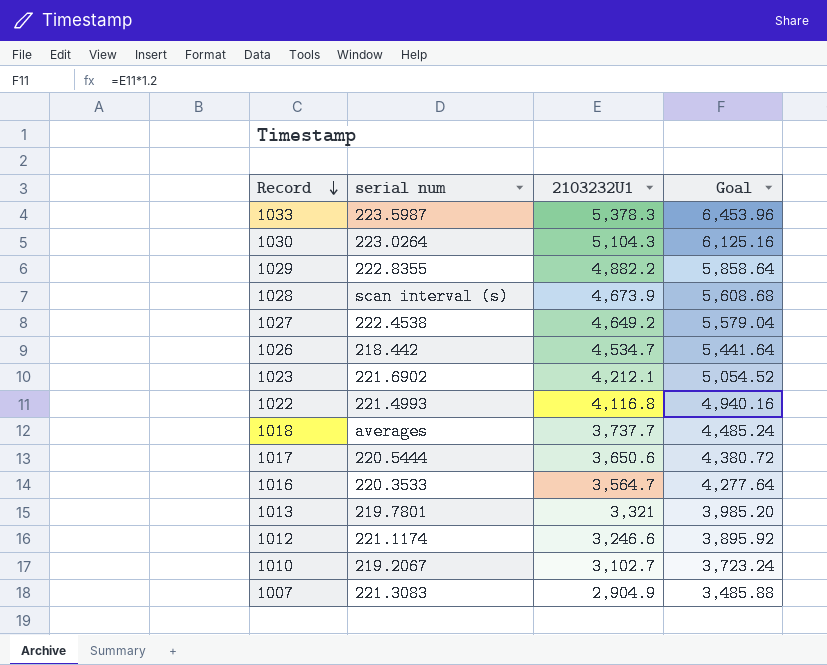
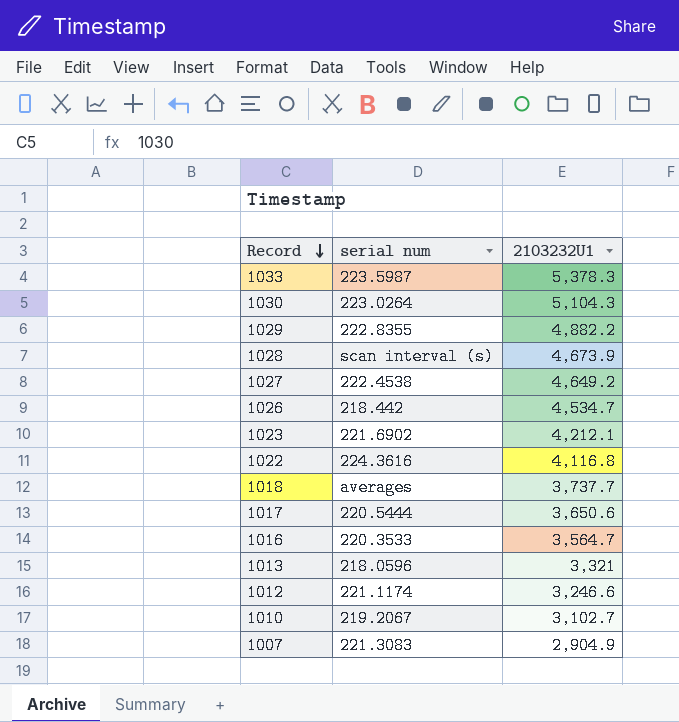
column Goal | formula: [2103232U1] * 1.2 -> none
1022 | serial num: 221.4993 -> 224.3616
1013 | serial num: 219.7801 -> 218.0596

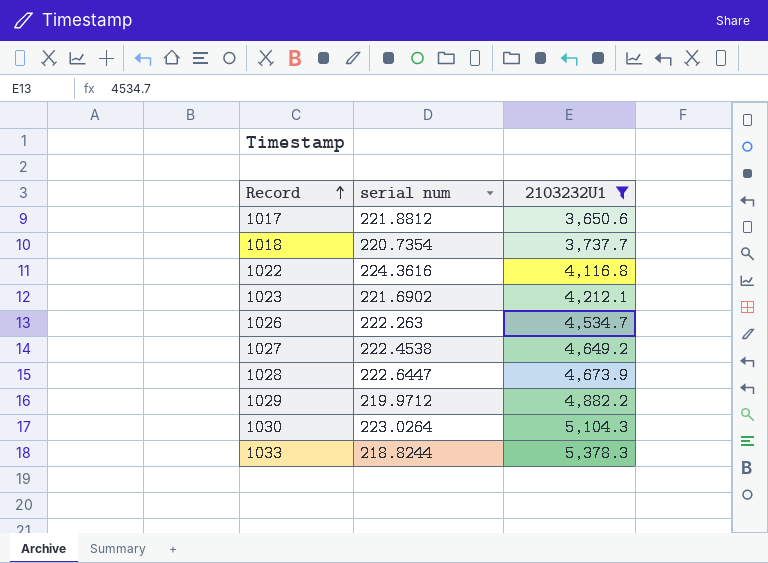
filter: none -> 2103232U1 >= 3,650.6
row order: Record descending -> Record ascending
1017 | serial num: 220.5444 -> 221.8812
1018 | serial num: averages -> 220.7354
1026 | serial num: 218.442 -> 222.263
1028 | serial num: scan interval (s) -> 222.6447
1029 | serial num: 222.8355 -> 219.9712
1033 | serial num: 223.5987 -> 218.8244

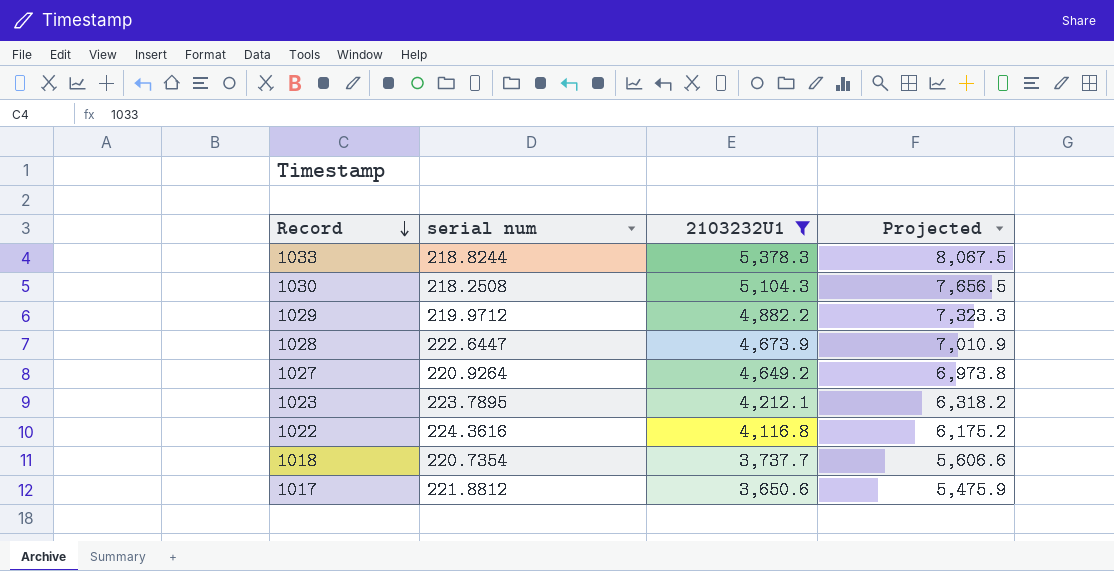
row order: Record ascending -> Record descending
column Projected | formula: none -> [2103232U1] * 1.5
row 1026: 222.263 | 4,534.7 -> none
1030 | serial num: 223.0264 -> 218.2508
1027 | serial num: 222.4538 -> 220.9264
1023 | serial num: 221.6902 -> 223.7895

